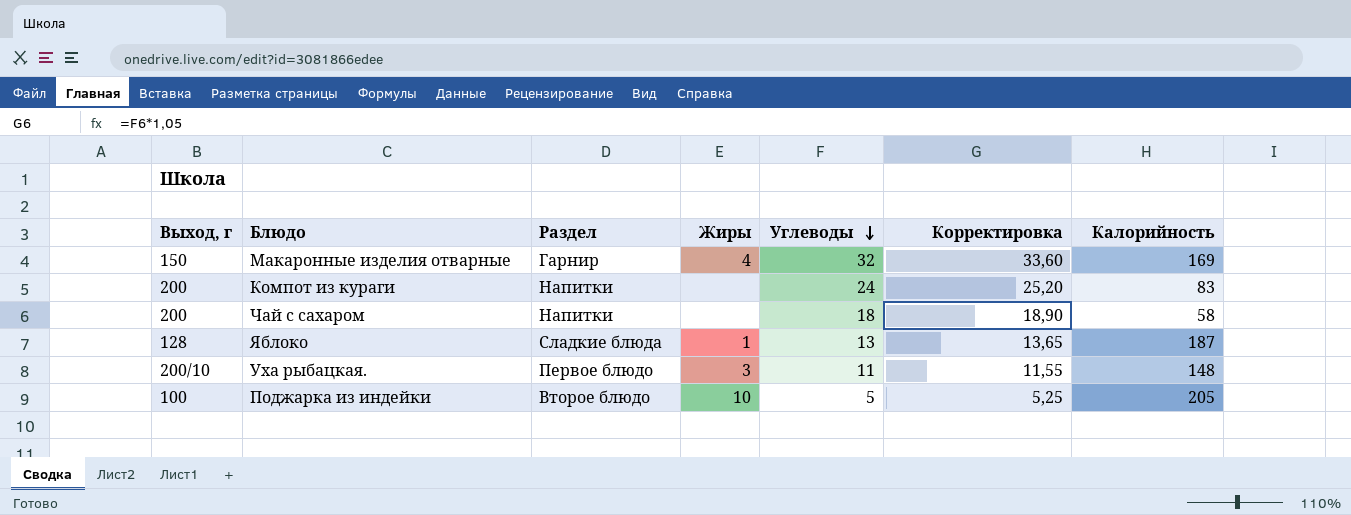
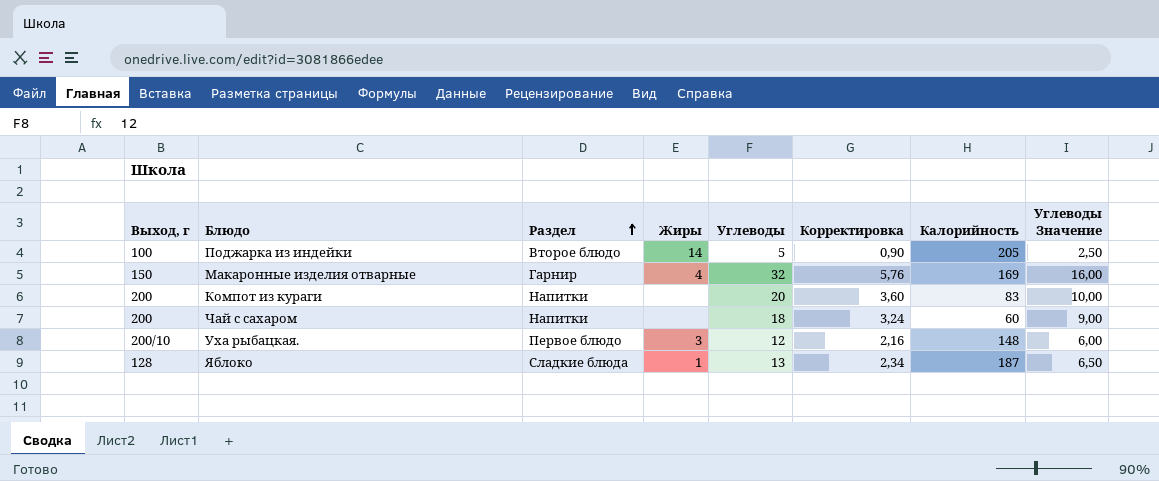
row order: Углеводы descending -> Раздел ascending
column Корректировка | formula: [Углеводы] * 1,05 -> [Углеводы] * 0,18
column Углеводы Значение | formula: none -> [Углеводы] * 0,5
Поджарка из индейки | Жиры: 10 -> 14
Компот из кураги | Углеводы: 24 -> 20
Чай с сахаром | Калорийность: 58 -> 60
Уха рыбацкая. | Углеводы: 11 -> 12

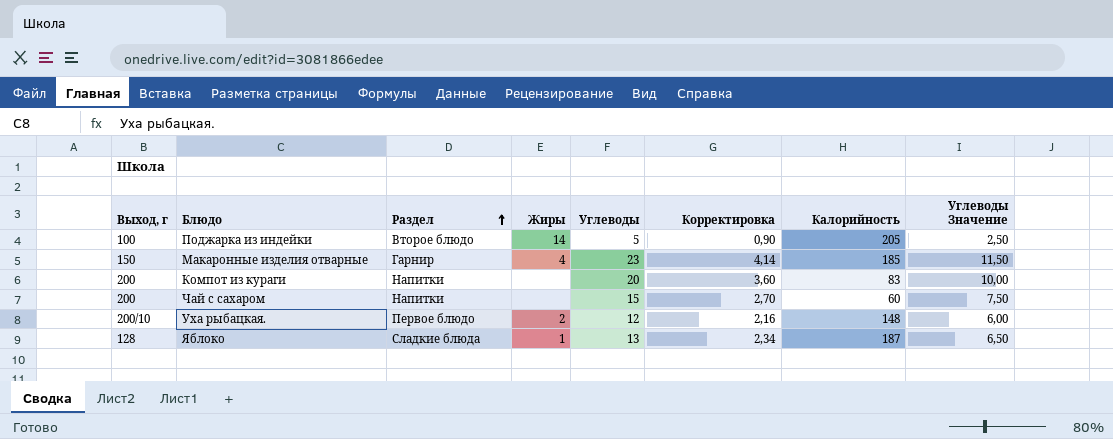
Макаронные изделия отварные | Углеводы: 32 -> 23
Макаронные изделия отварные | Корректировка: 5,76 -> 4,14
Макаронные изделия отварные | Калорийность: 169 -> 185
Макаронные изделия отварные | Углеводы Значение: 16,00 -> 11,50
Чай с сахаром | Углеводы: 18 -> 15
Чай с сахаром | Корректировка: 3,24 -> 2,70
Чай с сахаром | Углеводы Значение: 9,00 -> 7,50
Уха рыбацкая. | Жиры: 3 -> 2

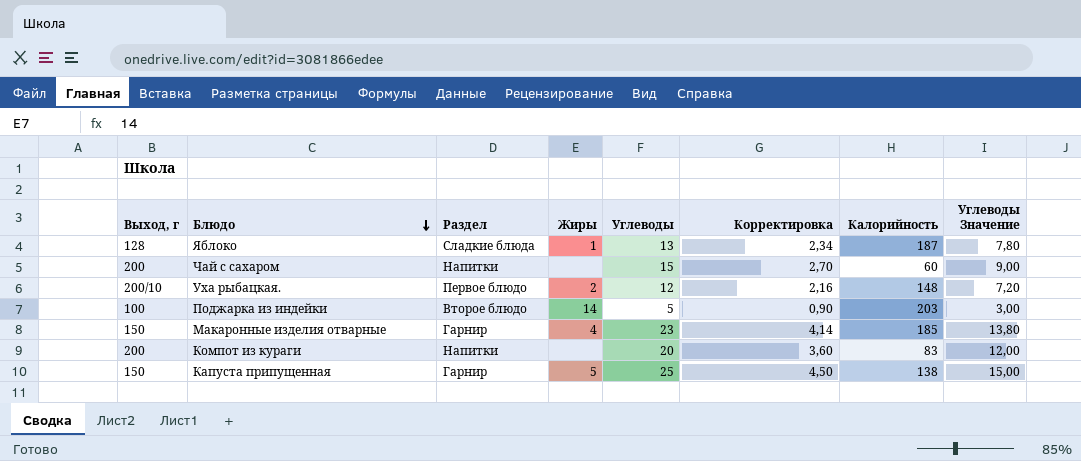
row order: Раздел ascending -> Блюдо descending
column Углеводы Значение | formula: [Углеводы] * 0,5 -> [Углеводы] * 0,6
Поджарка из индейки | Калорийность: 205 -> 203
row Капуста припущенная: none -> 150 | Гарнир | 5 | 25 | 4,50 | 138 | 15,00

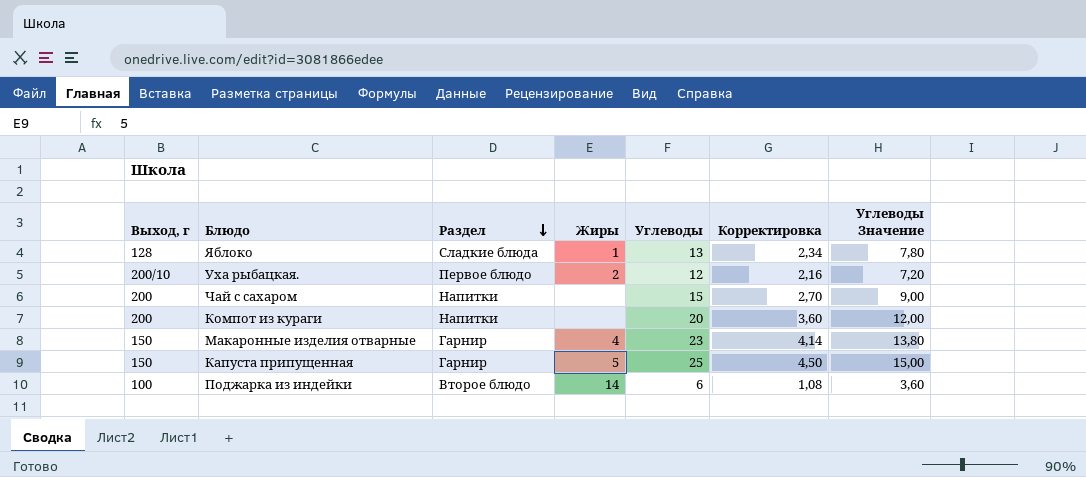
row order: Блюдо descending -> Раздел descending
column Калорийность | position: 7 -> none
Поджарка из индейки | Углеводы: 5 -> 6
Поджарка из индейки | Корректировка: 0,90 -> 1,08
Поджарка из индейки | Углеводы Значение: 3,00 -> 3,60

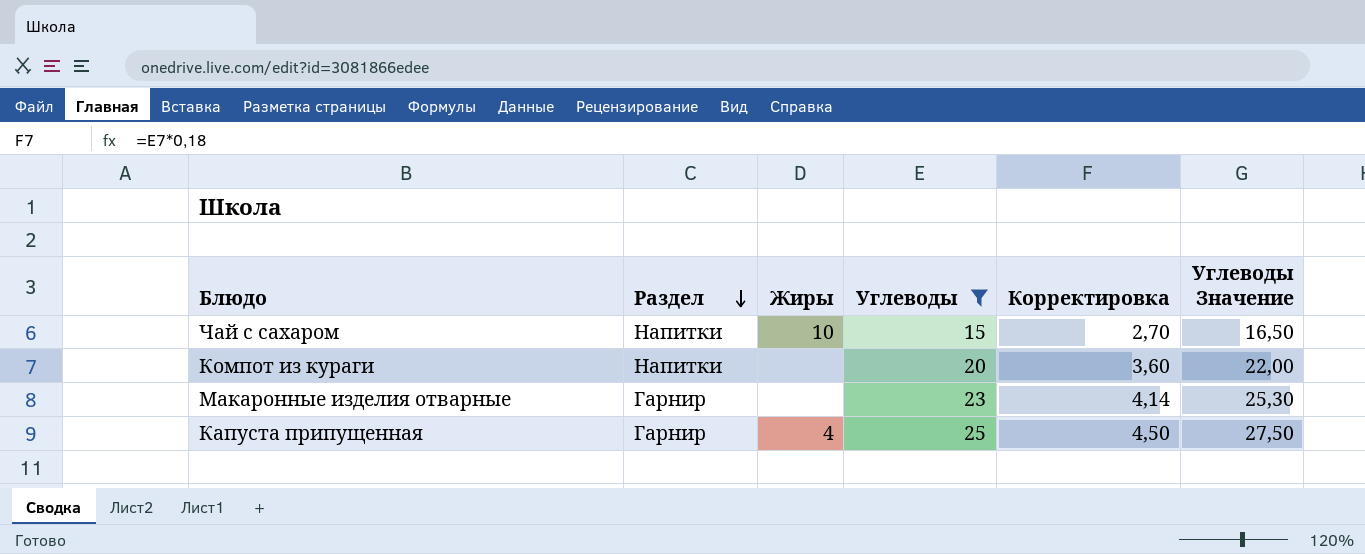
filter: none -> Углеводы >= 15
column Выход, г | position: 1 -> none
column Углеводы Значение | formula: [Углеводы] * 0,6 -> [Углеводы] * 1,1
Чай с сахаром | Жиры: none -> 10
Макаронные изделия отварные | Жиры: 4 -> none
Капуста припущенная | Жиры: 5 -> 4

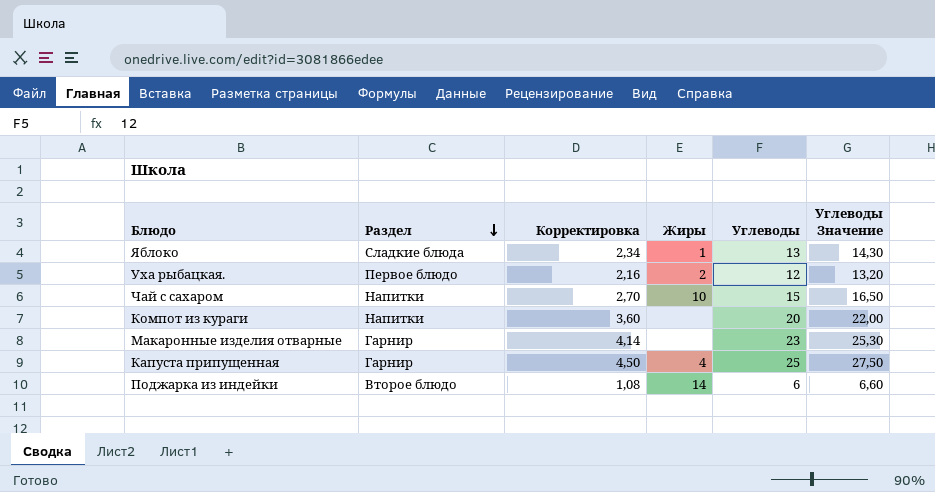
filter: Углеводы >= 15 -> none
column Корректировка | position: 5 -> 3

